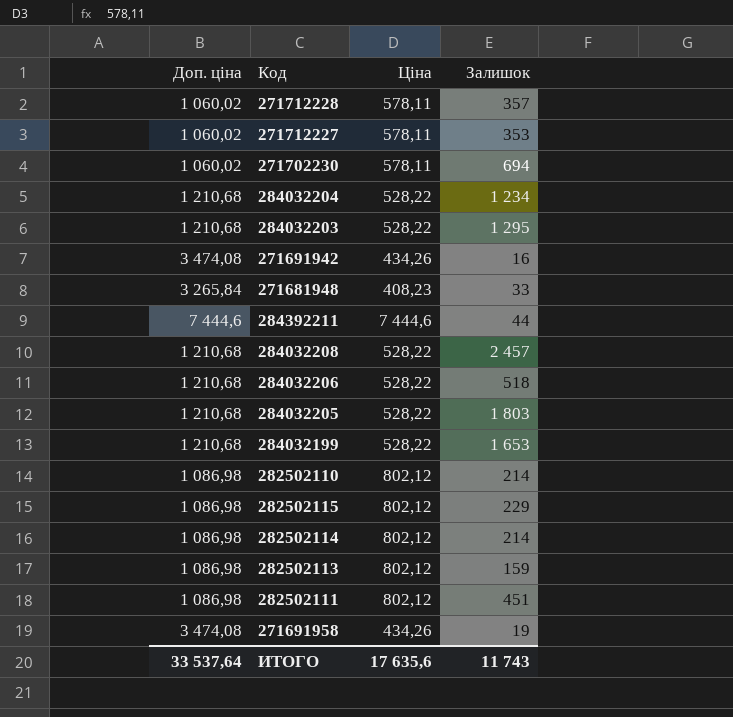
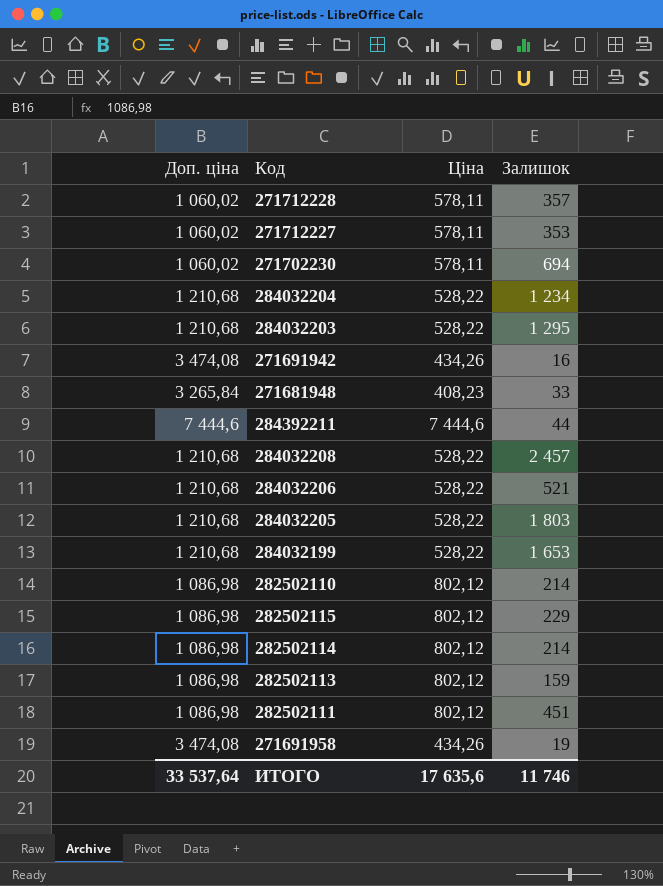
284032206 | Залишок: 518 -> 521
ИТОГО | Залишок: 11 743 -> 11 746

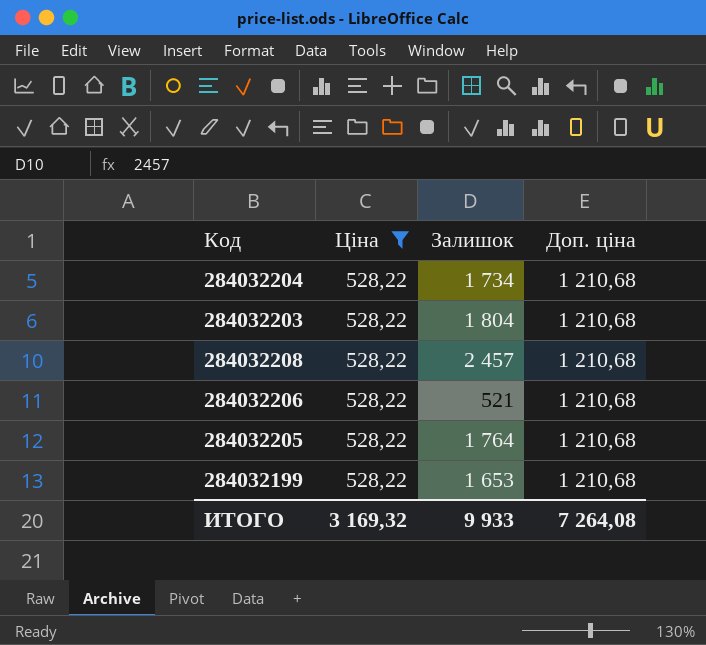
filter: none -> Ціна = 528,22
column Доп. ціна | position: 1 -> 4
284032204 | Залишок: 1 234 -> 1 734
284032203 | Залишок: 1 295 -> 1 804
284032205 | Залишок: 1 803 -> 1 764
ИТОГО | Ціна: 17 635,6 -> 3 169,32
ИТОГО | Залишок: 11 746 -> 9 933
ИТОГО | Доп. ціна: 33 537,64 -> 7 264,08

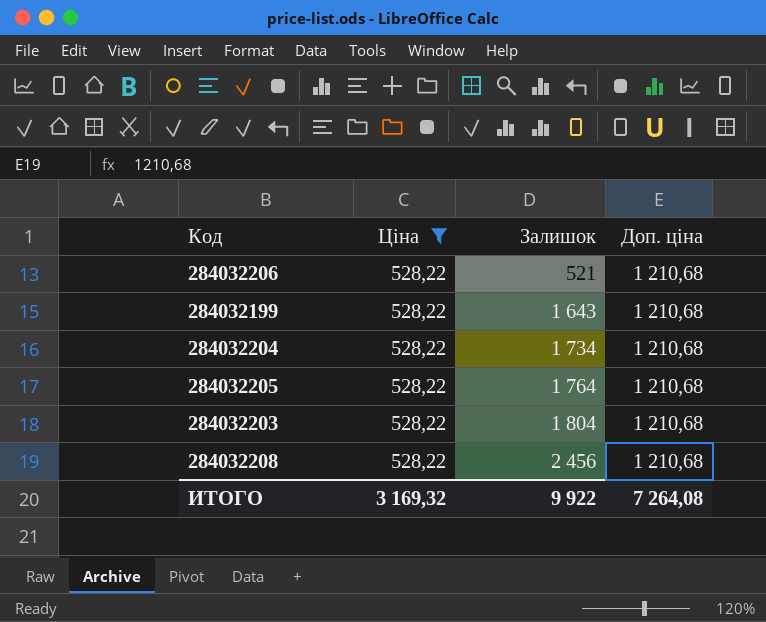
row order: none -> Залишок ascending
284032199 | Залишок: 1 653 -> 1 643
284032208 | Залишок: 2 457 -> 2 456
ИТОГО | Залишок: 9 933 -> 9 922

